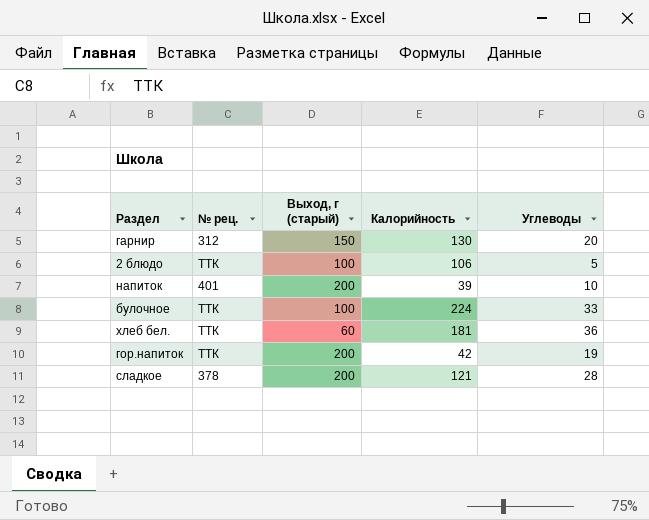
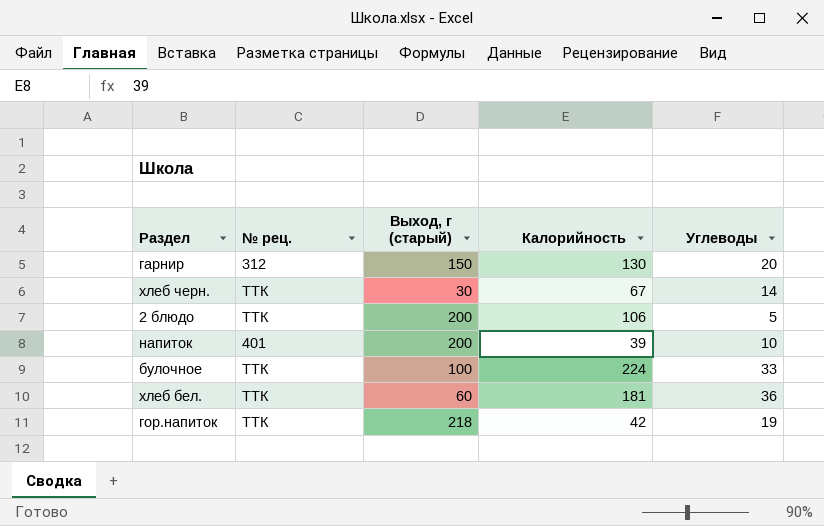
row сладкое: 378 | 200 | 121 | 28 -> none
row хлеб черн.: none -> ТТК | 30 | 67 | 14
2 блюдо | Выход, г (старый): 100 -> 200
гор.напиток | Выход, г (старый): 200 -> 218

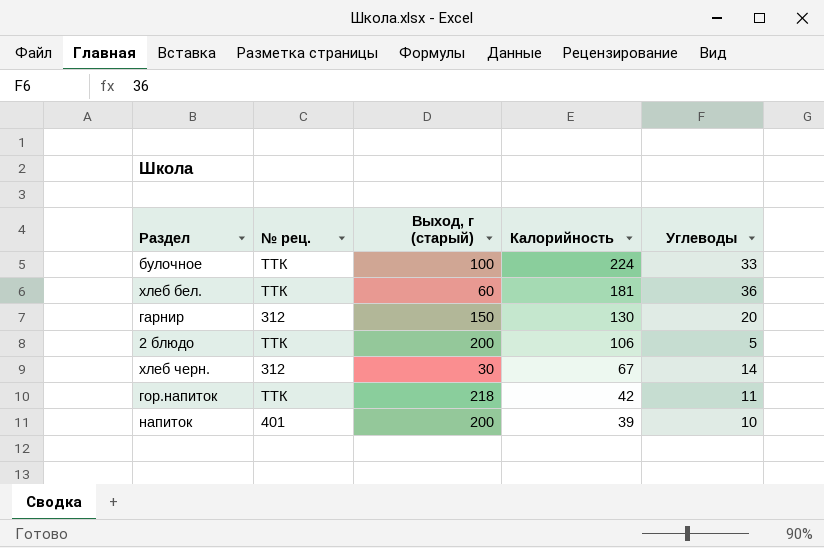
row order: none -> Калорийность descending
хлеб черн. | № рец.: ТТК -> 312
гор.напиток | Углеводы: 19 -> 11

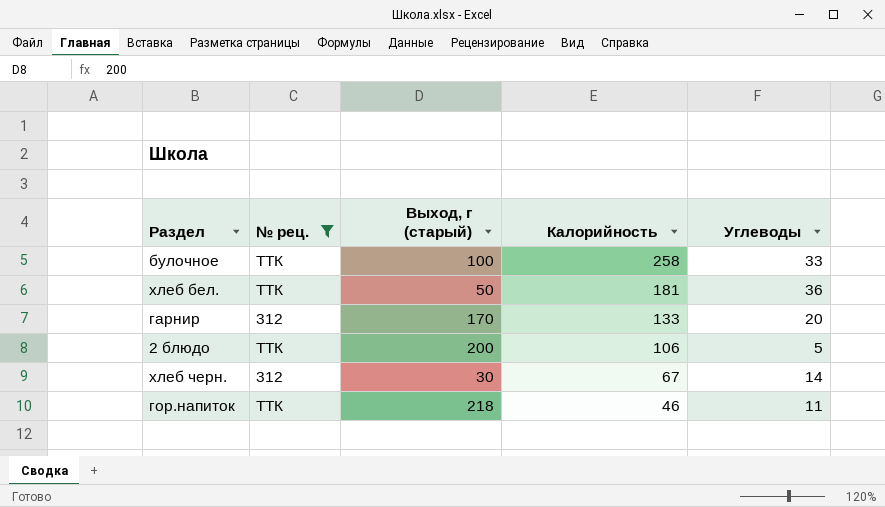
filter: none -> № рец. != 401
булочное | Калорийность: 224 -> 258
хлеб бел. | Выход, г (старый): 60 -> 50
гарнир | Выход, г (старый): 150 -> 170
гарнир | Калорийность: 130 -> 133
гор.напиток | Калорийность: 42 -> 46

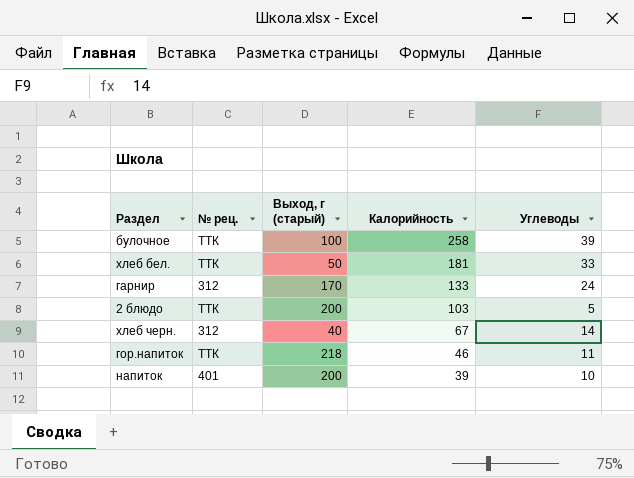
filter: № рец. != 401 -> none
булочное | Углеводы: 33 -> 39
хлеб бел. | Углеводы: 36 -> 33
гарнир | Углеводы: 20 -> 24
2 блюдо | Калорийность: 106 -> 103
хлеб черн. | Выход, г (старый): 30 -> 40

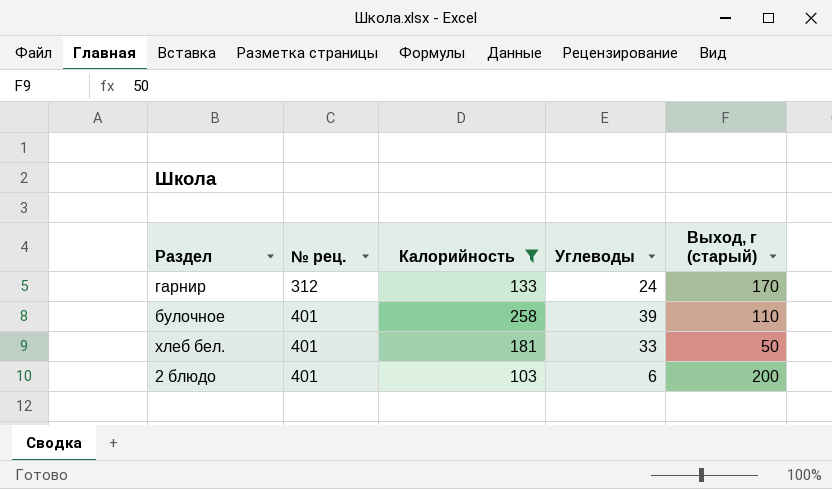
filter: none -> Калорийность >= 103
row order: Калорийность descending -> № рец. ascending
column Выход, г (старый) | position: 3 -> 5
булочное | № рец.: ТТК -> 401
булочное | Выход, г (старый): 100 -> 110
хлеб бел. | № рец.: ТТК -> 401
2 блюдо | № рец.: ТТК -> 401
2 блюдо | Углеводы: 5 -> 6

